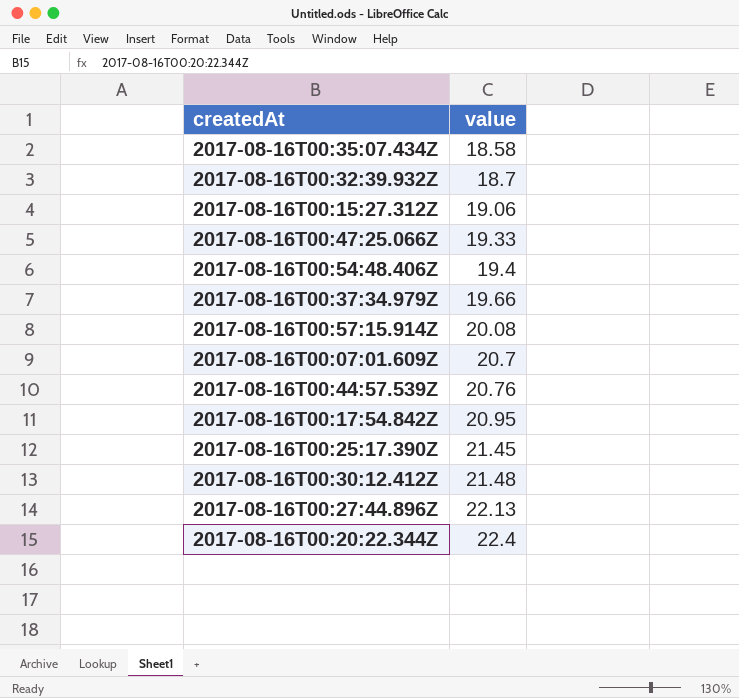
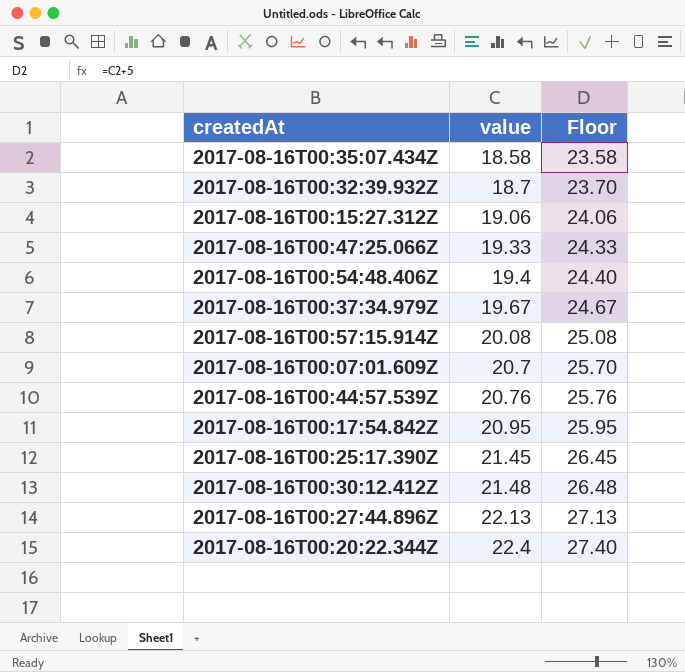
column Floor | formula: none -> [value] + 5
2017-08-16T00:37:34.979Z | value: 19.66 -> 19.67

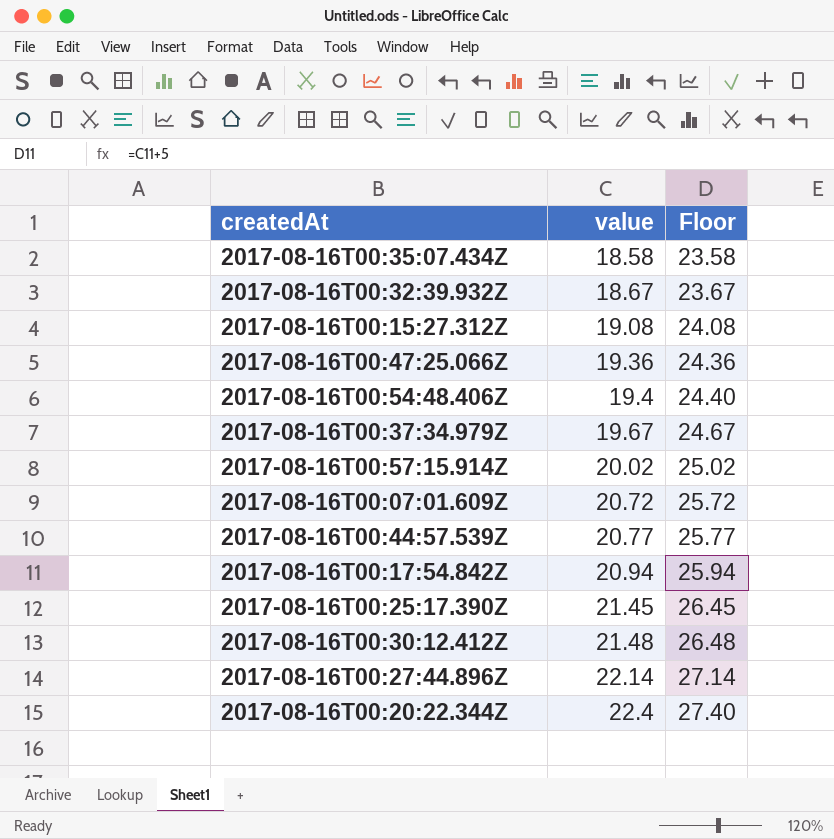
2017-08-16T00:32:39.932Z | value: 18.7 -> 18.67
2017-08-16T00:32:39.932Z | Floor: 23.70 -> 23.67
2017-08-16T00:15:27.312Z | value: 19.06 -> 19.08
2017-08-16T00:15:27.312Z | Floor: 24.06 -> 24.08
2017-08-16T00:47:25.066Z | value: 19.33 -> 19.36
2017-08-16T00:47:25.066Z | Floor: 24.33 -> 24.36
2017-08-16T00:57:15.914Z | value: 20.08 -> 20.02
2017-08-16T00:57:15.914Z | Floor: 25.08 -> 25.02
2017-08-16T00:07:01.609Z | value: 20.7 -> 20.72
2017-08-16T00:07:01.609Z | Floor: 25.70 -> 25.72
2017-08-16T00:44:57.539Z | value: 20.76 -> 20.77
2017-08-16T00:44:57.539Z | Floor: 25.76 -> 25.77
2017-08-16T00:17:54.842Z | value: 20.95 -> 20.94
2017-08-16T00:17:54.842Z | Floor: 25.95 -> 25.94
2017-08-16T00:27:44.896Z | value: 22.13 -> 22.14
2017-08-16T00:27:44.896Z | Floor: 27.13 -> 27.14

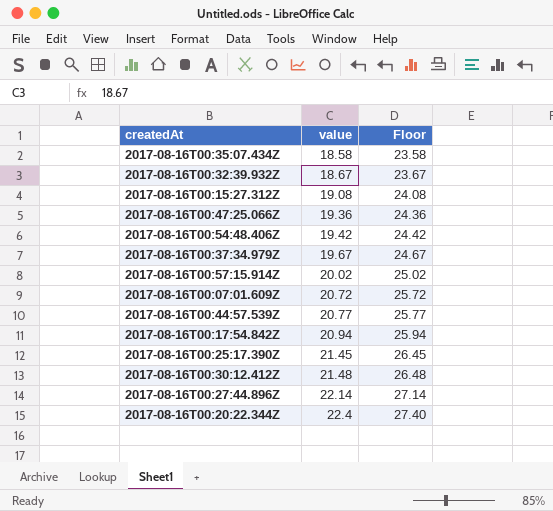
2017-08-16T00:54:48.406Z | value: 19.4 -> 19.42
2017-08-16T00:54:48.406Z | Floor: 24.40 -> 24.42

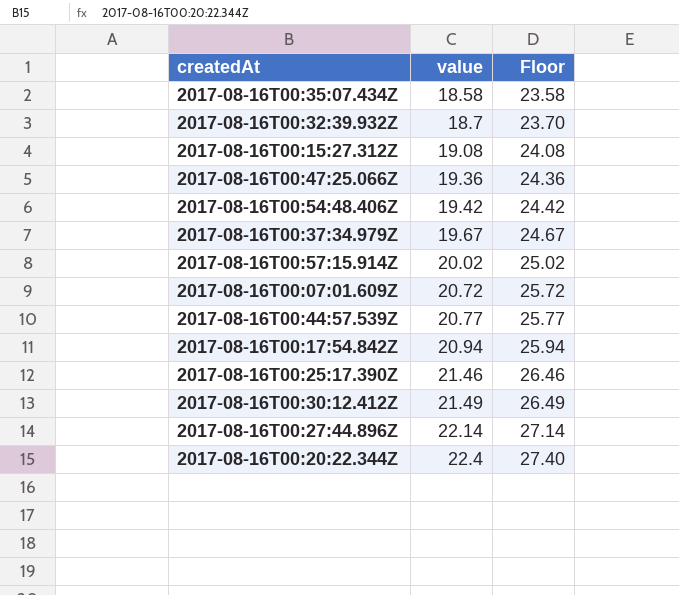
2017-08-16T00:32:39.932Z | value: 18.67 -> 18.7
2017-08-16T00:32:39.932Z | Floor: 23.67 -> 23.70
2017-08-16T00:25:17.390Z | value: 21.45 -> 21.46
2017-08-16T00:25:17.390Z | Floor: 26.45 -> 26.46
2017-08-16T00:30:12.412Z | value: 21.48 -> 21.49
2017-08-16T00:30:12.412Z | Floor: 26.48 -> 26.49

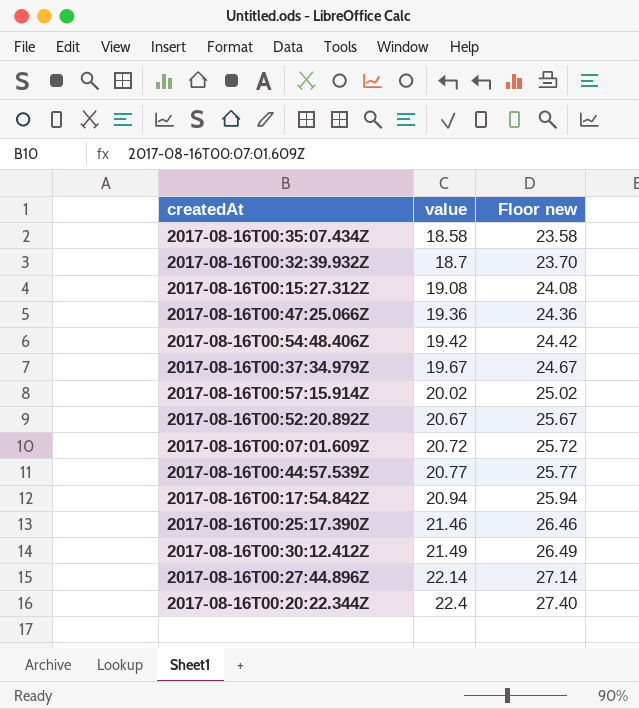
column name: Floor -> Floor new
row 2017-08-16T00:52:20.892Z: none -> 20.67 | 25.67

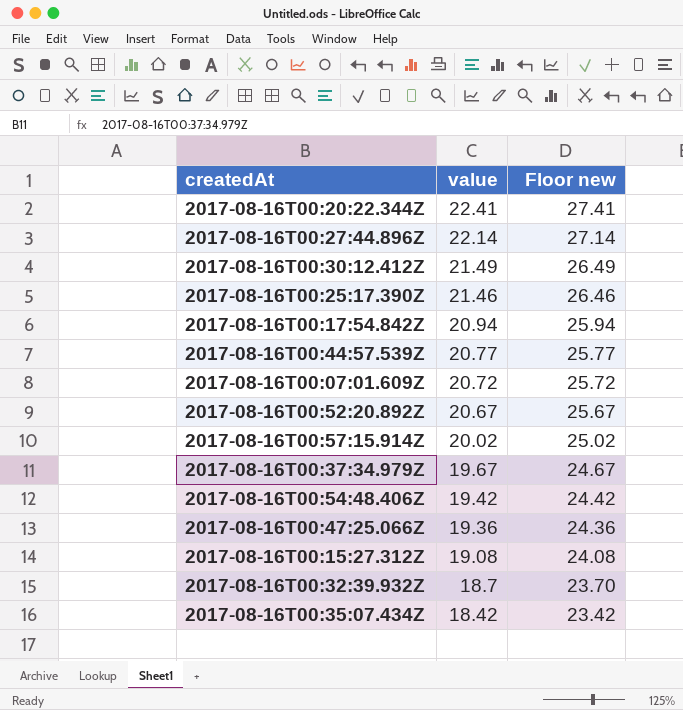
row order: value ascending -> value descending
2017-08-16T00:20:22.344Z | value: 22.4 -> 22.41
2017-08-16T00:20:22.344Z | Floor new: 27.40 -> 27.41
2017-08-16T00:35:07.434Z | value: 18.58 -> 18.42
2017-08-16T00:35:07.434Z | Floor new: 23.58 -> 23.42

